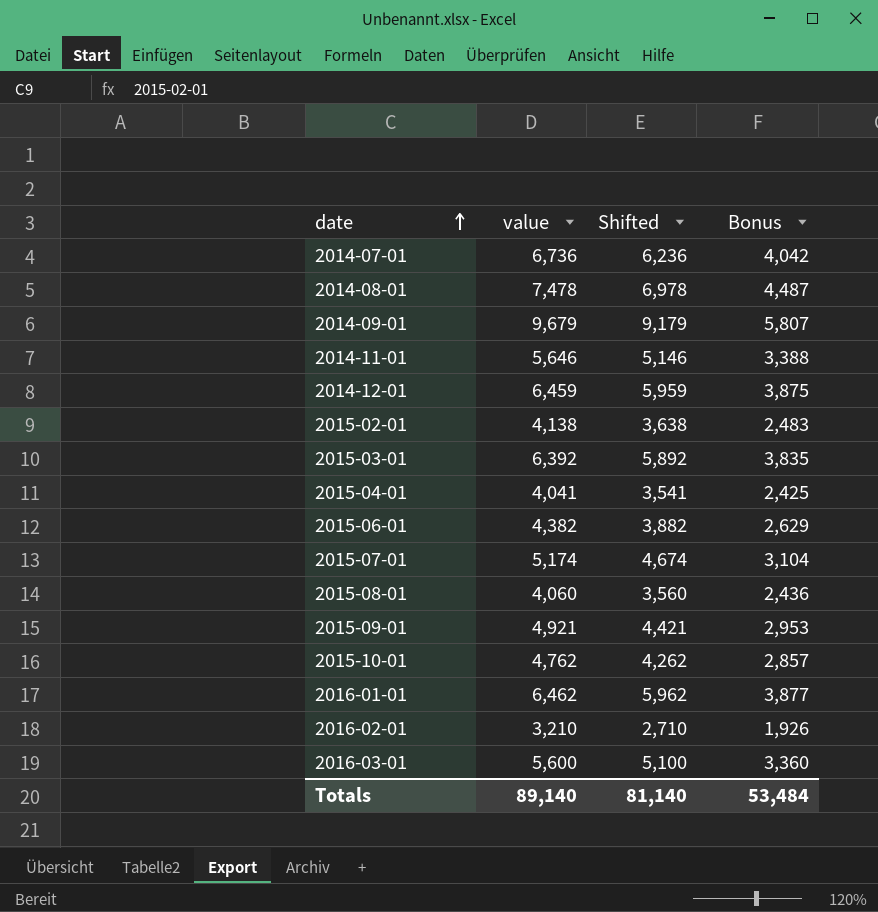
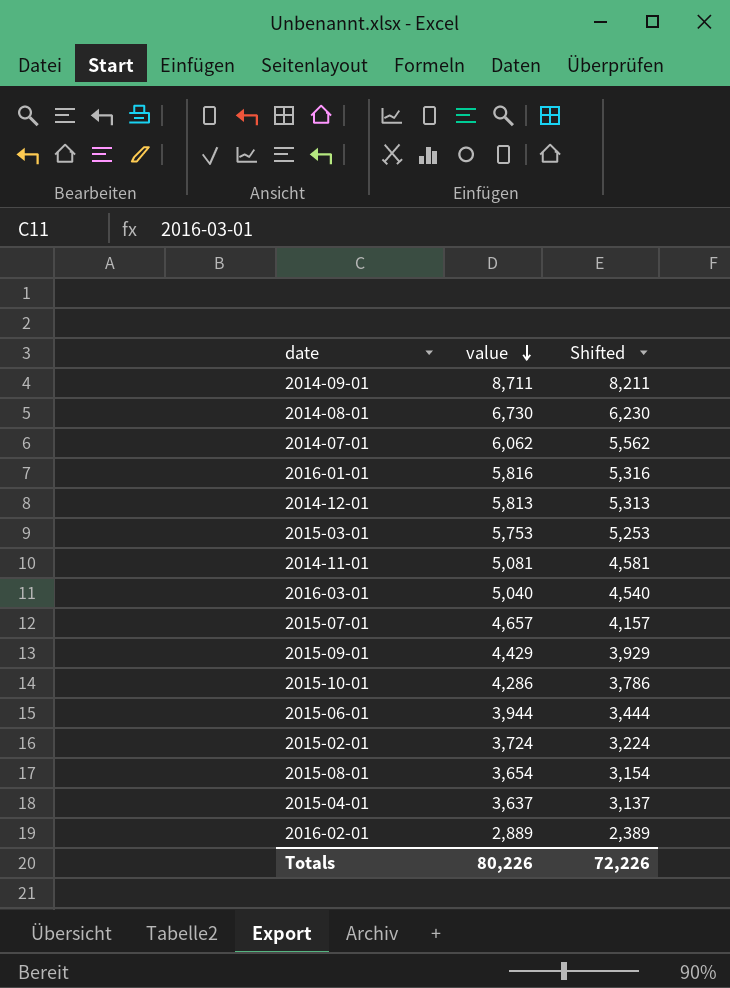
row order: date ascending -> value descending
column Bonus | formula: [value] * 0.6 -> none
2014-09-01 | value: 9,679 -> 8,711
2014-09-01 | Shifted: 9,179 -> 8,211
2014-08-01 | value: 7,478 -> 6,730
2014-08-01 | Shifted: 6,978 -> 6,230
2014-07-01 | value: 6,736 -> 6,062
2014-07-01 | Shifted: 6,236 -> 5,562
2016-01-01 | value: 6,462 -> 5,816
2016-01-01 | Shifted: 5,962 -> 5,316
2014-12-01 | value: 6,459 -> 5,813
2014-12-01 | Shifted: 5,959 -> 5,313
2015-03-01 | value: 6,392 -> 5,753
2015-03-01 | Shifted: 5,892 -> 5,253
2014-11-01 | value: 5,646 -> 5,081
2014-11-01 | Shifted: 5,146 -> 4,581
2016-03-01 | value: 5,600 -> 5,040
2016-03-01 | Shifted: 5,100 -> 4,540
2015-07-01 | value: 5,174 -> 4,657
2015-07-01 | Shifted: 4,674 -> 4,157
2015-09-01 | value: 4,921 -> 4,429
2015-09-01 | Shifted: 4,421 -> 3,929
2015-10-01 | value: 4,762 -> 4,286
2015-10-01 | Shifted: 4,262 -> 3,786
2015-06-01 | value: 4,382 -> 3,944
2015-06-01 | Shifted: 3,882 -> 3,444
2015-02-01 | value: 4,138 -> 3,724
2015-02-01 | Shifted: 3,638 -> 3,224
2015-08-01 | value: 4,060 -> 3,654
2015-08-01 | Shifted: 3,560 -> 3,154
2015-04-01 | value: 4,041 -> 3,637
2015-04-01 | Shifted: 3,541 -> 3,137
2016-02-01 | value: 3,210 -> 2,889
2016-02-01 | Shifted: 2,710 -> 2,389
Totals | value: 89,140 -> 80,226
Totals | Shifted: 81,140 -> 72,226

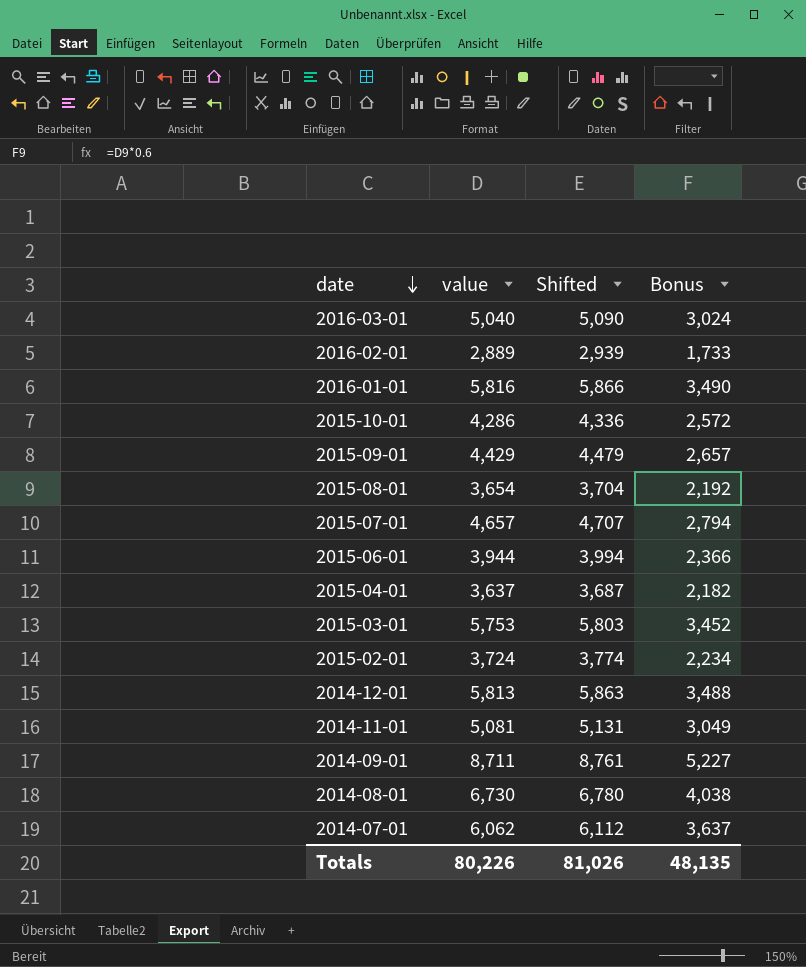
row order: value descending -> date descending
column Shifted | formula: [value] - 500 -> [value] + 50
column Bonus | formula: none -> [value] * 0.6
Totals | Shifted: 72,226 -> 81,026

